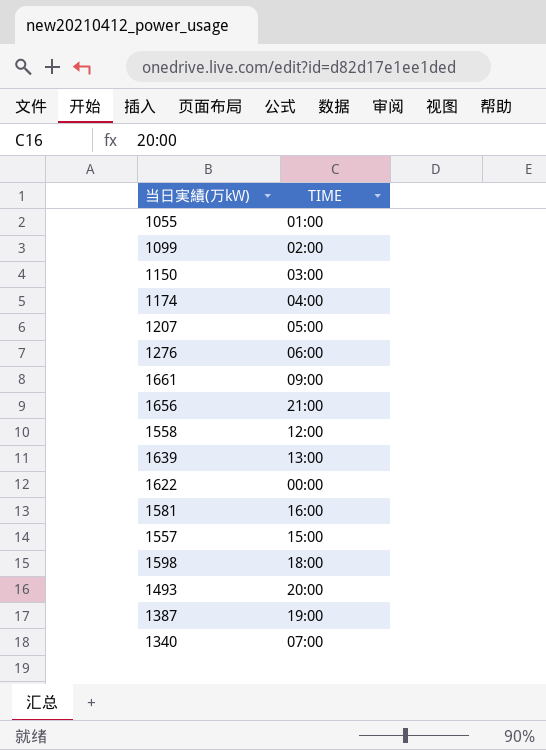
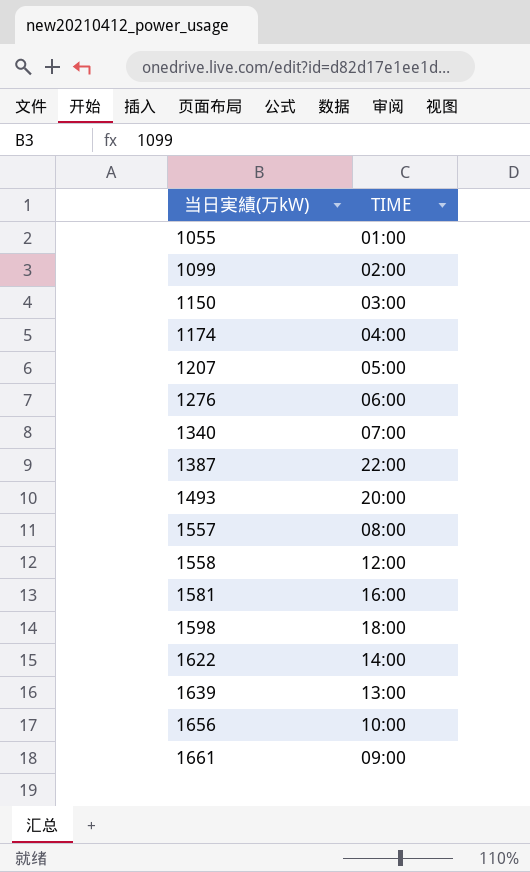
row order: none -> 当日実績(万kW) ascending
1387 | TIME: 19:00 -> 22:00
1557 | TIME: 15:00 -> 08:00
1622 | TIME: 00:00 -> 14:00
1656 | TIME: 21:00 -> 10:00

